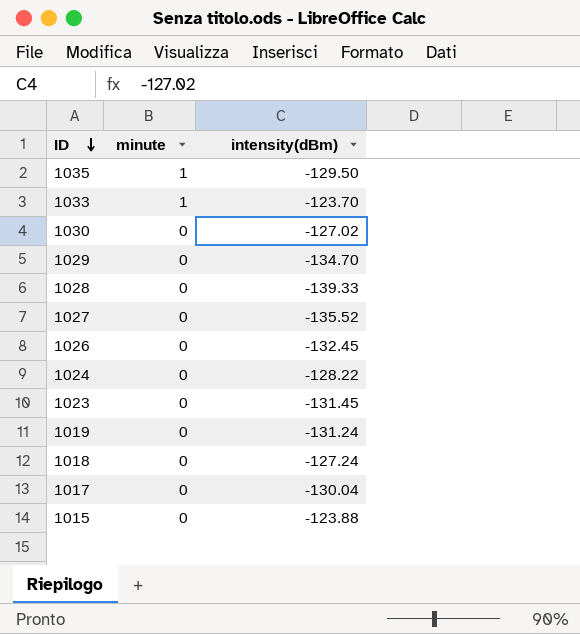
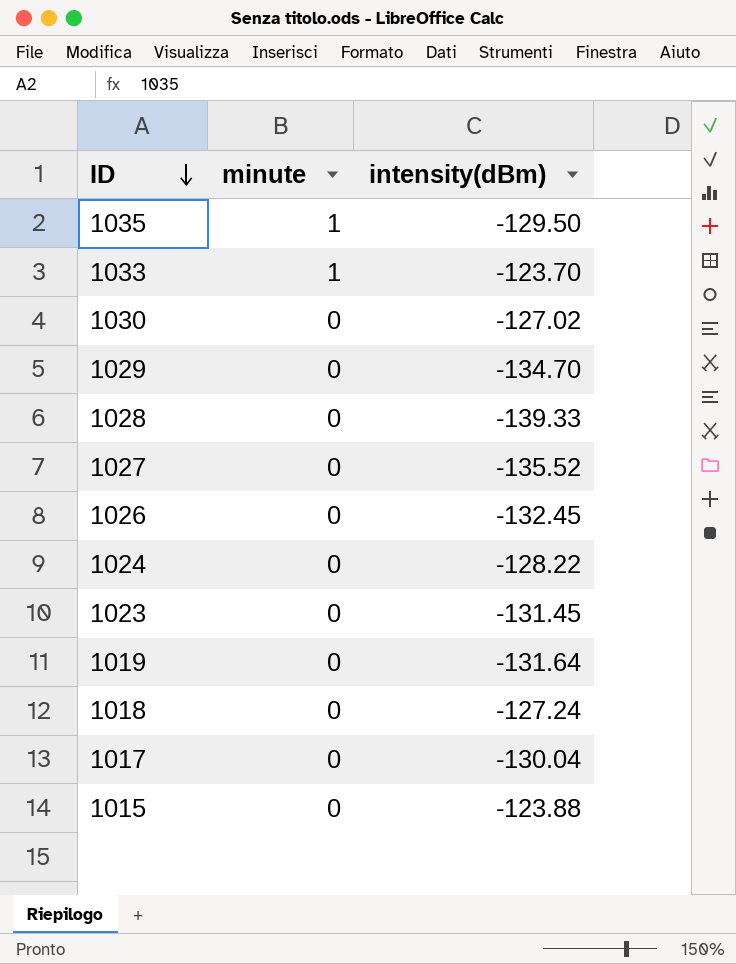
1019 | intensity(dBm): -131.24 -> -131.64

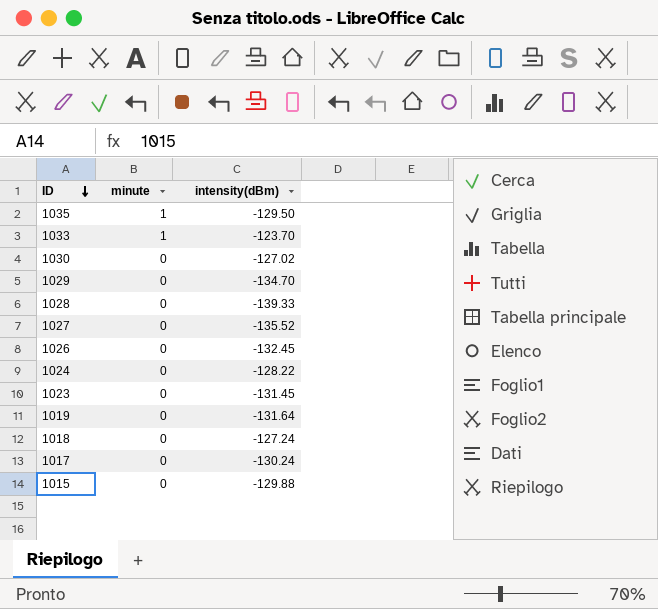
1017 | intensity(dBm): -130.04 -> -130.24
1015 | intensity(dBm): -123.88 -> -129.88

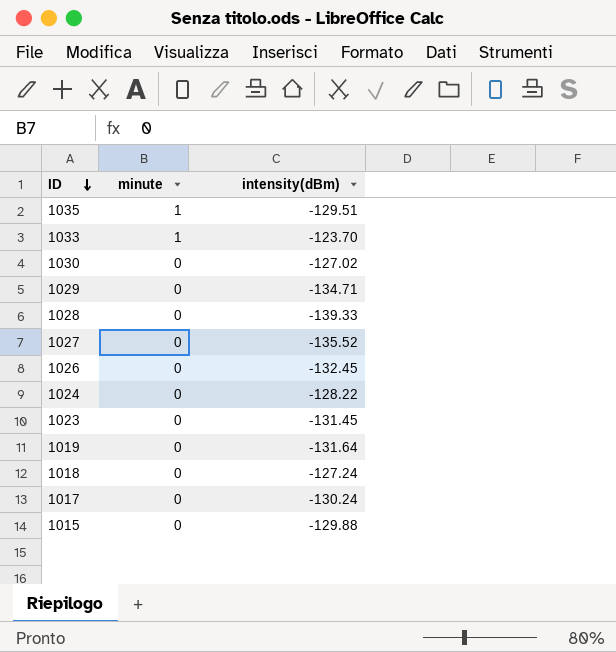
1035 | intensity(dBm): -129.50 -> -129.51
1029 | intensity(dBm): -134.70 -> -134.71

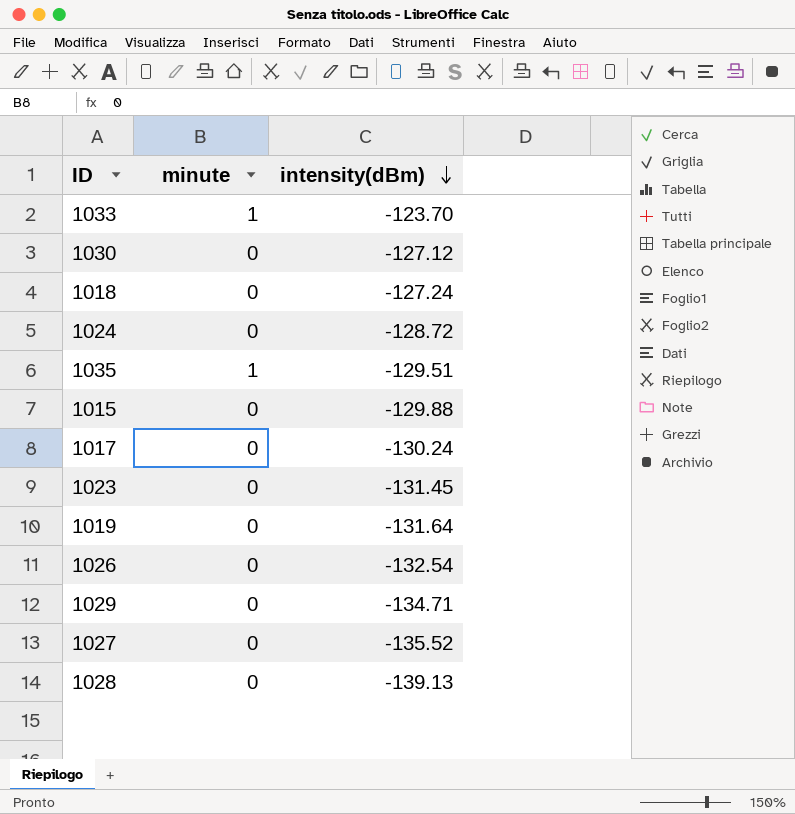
row order: ID descending -> intensity(dBm) descending
1030 | intensity(dBm): -127.02 -> -127.12
1024 | intensity(dBm): -128.22 -> -128.72
1026 | intensity(dBm): -132.45 -> -132.54
1028 | intensity(dBm): -139.33 -> -139.13

